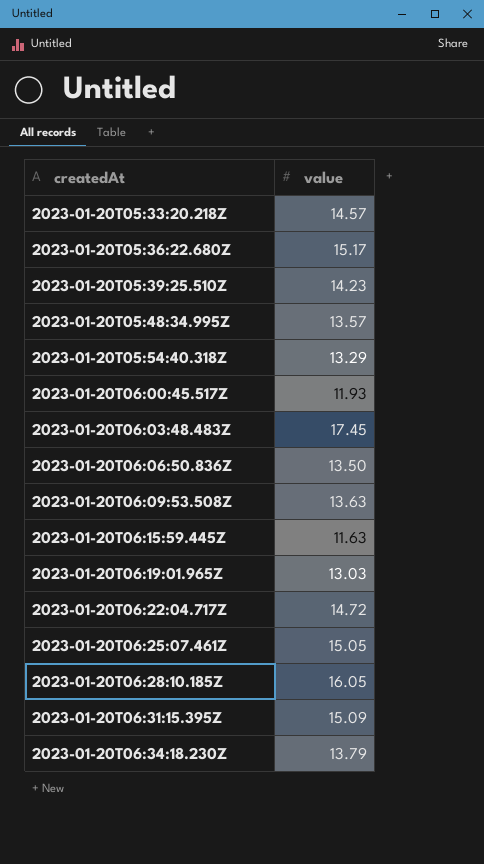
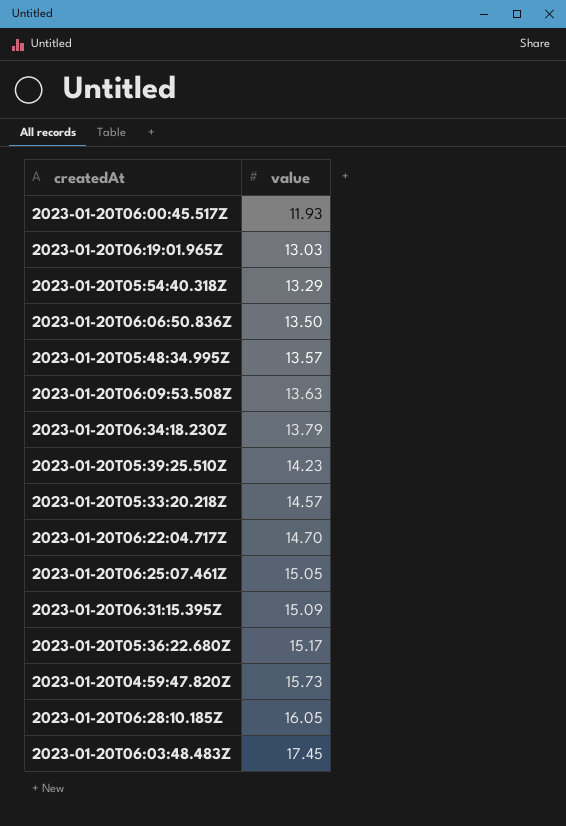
row order: createdAt ascending -> value ascending
row 2023-01-20T06:15:59.445Z: 11.63 -> none
2023-01-20T06:22:04.717Z | value: 14.72 -> 14.70
row 2023-01-20T04:59:47.820Z: none -> 15.73

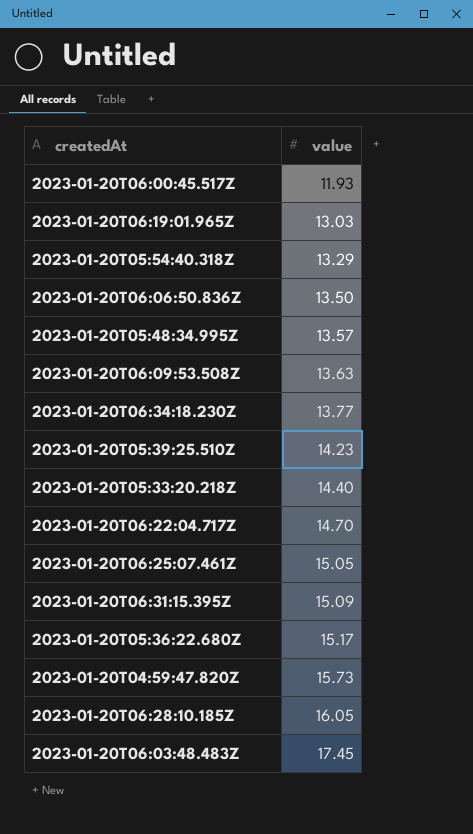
2023-01-20T06:34:18.230Z | value: 13.79 -> 13.77
2023-01-20T05:33:20.218Z | value: 14.57 -> 14.40

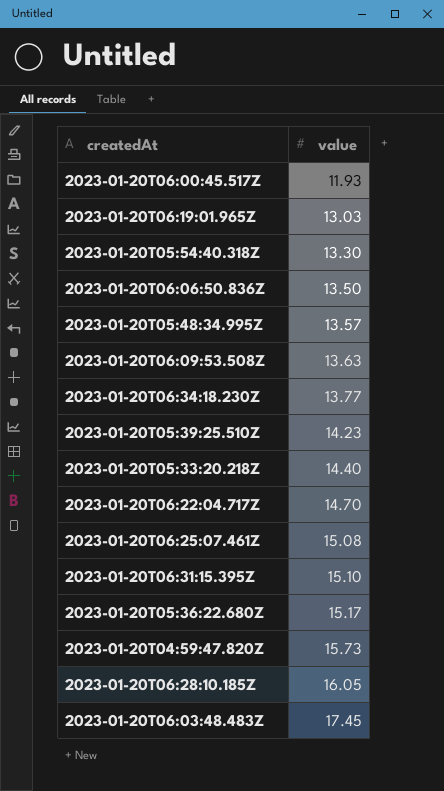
2023-01-20T05:54:40.318Z | value: 13.29 -> 13.30
2023-01-20T06:25:07.461Z | value: 15.05 -> 15.08
2023-01-20T06:31:15.395Z | value: 15.09 -> 15.10

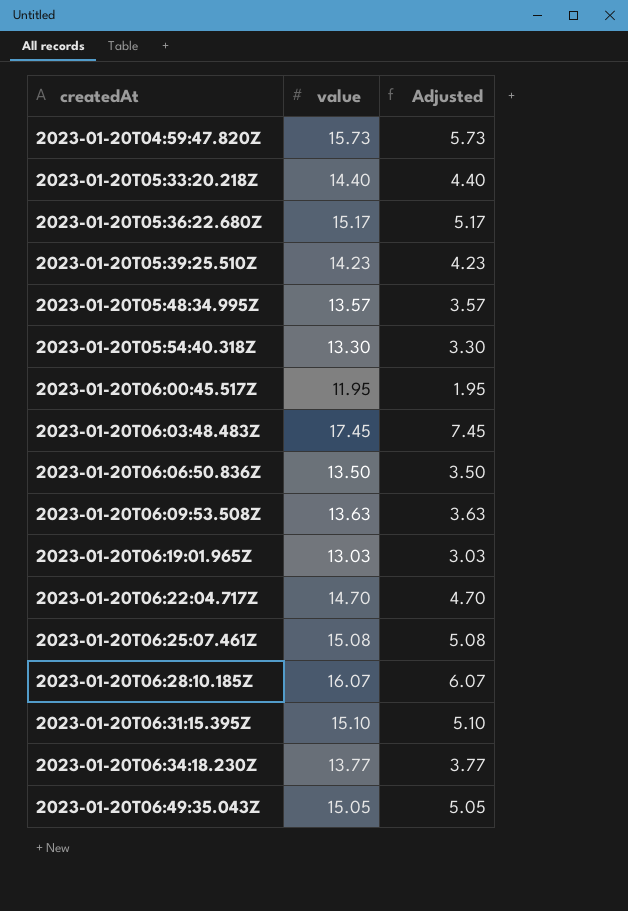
row order: value ascending -> createdAt ascending
column Adjusted | formula: none -> [value] - 10
2023-01-20T06:00:45.517Z | value: 11.93 -> 11.95
2023-01-20T06:28:10.185Z | value: 16.05 -> 16.07
row 2023-01-20T06:49:35.043Z: none -> 15.05 | 5.05

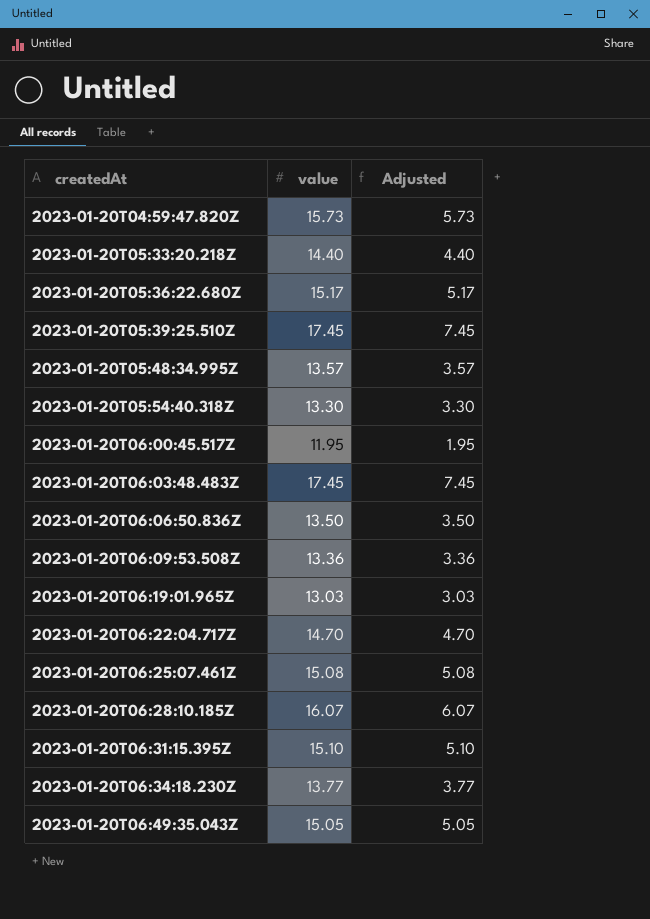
2023-01-20T05:39:25.510Z | value: 14.23 -> 17.45
2023-01-20T05:39:25.510Z | Adjusted: 4.23 -> 7.45
2023-01-20T06:09:53.508Z | value: 13.63 -> 13.36
2023-01-20T06:09:53.508Z | Adjusted: 3.63 -> 3.36

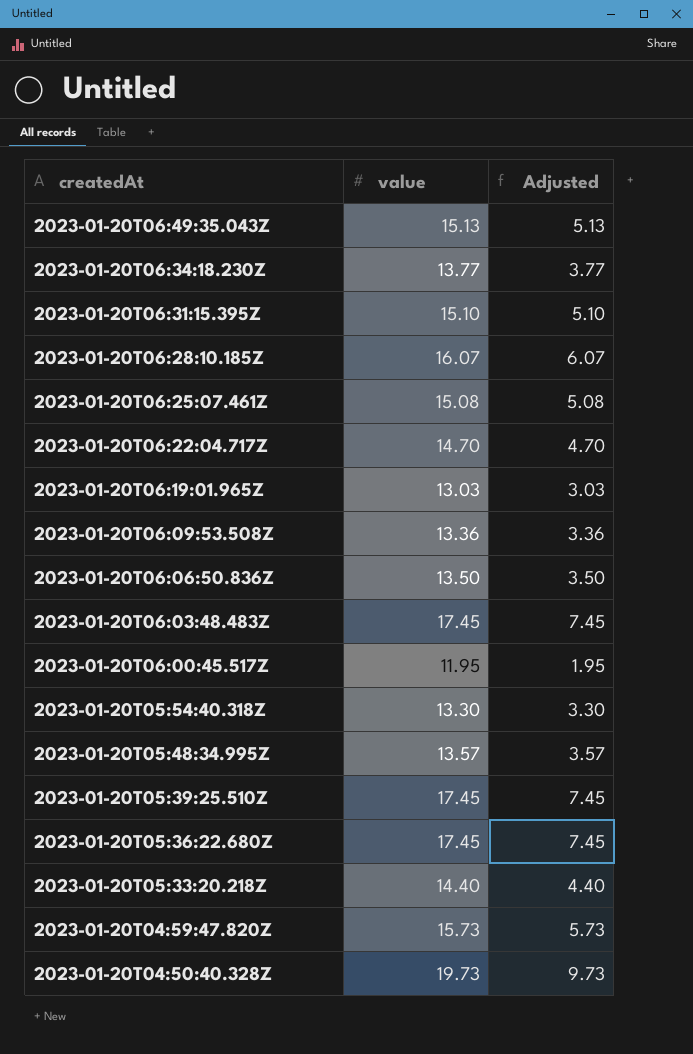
row order: createdAt ascending -> createdAt descending
2023-01-20T06:49:35.043Z | value: 15.05 -> 15.13
2023-01-20T06:49:35.043Z | Adjusted: 5.05 -> 5.13
2023-01-20T05:36:22.680Z | value: 15.17 -> 17.45
2023-01-20T05:36:22.680Z | Adjusted: 5.17 -> 7.45
row 2023-01-20T04:50:40.328Z: none -> 19.73 | 9.73

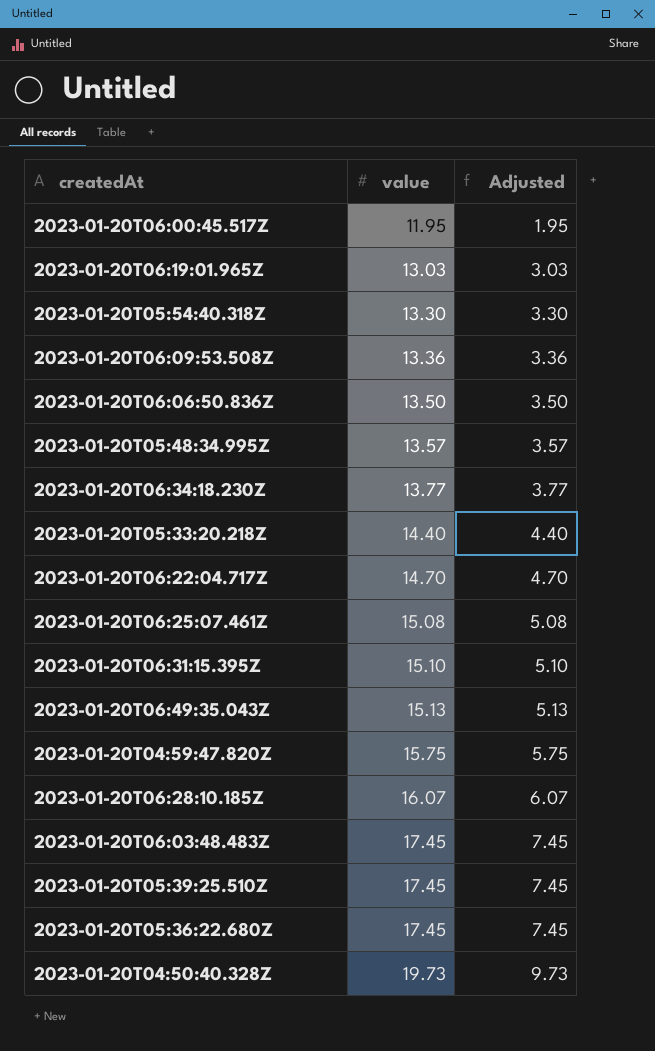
row order: createdAt descending -> value ascending
2023-01-20T04:59:47.820Z | value: 15.73 -> 15.75
2023-01-20T04:59:47.820Z | Adjusted: 5.73 -> 5.75

